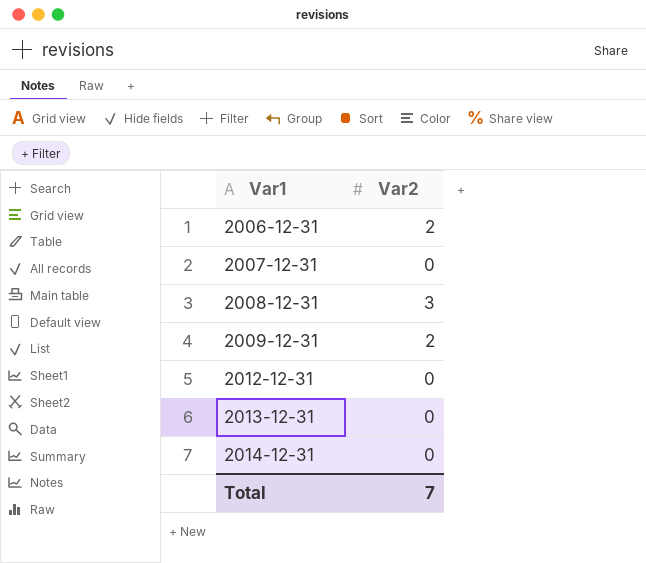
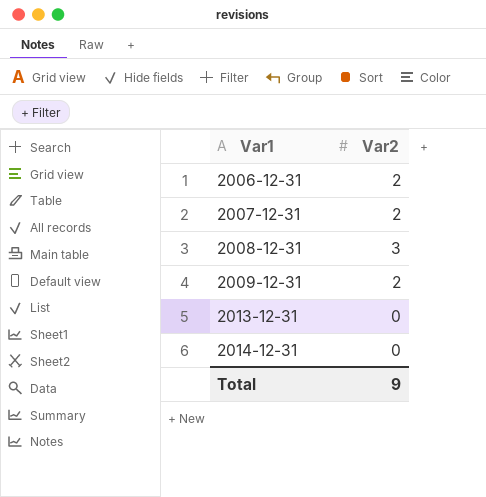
row 2012-12-31: 0 -> none
2007-12-31 | Var2: 0 -> 2
Total | Var2: 7 -> 9

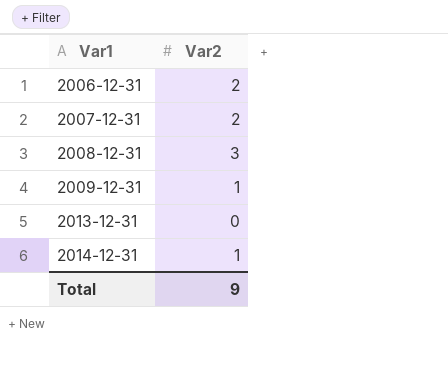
2009-12-31 | Var2: 2 -> 1
2014-12-31 | Var2: 0 -> 1

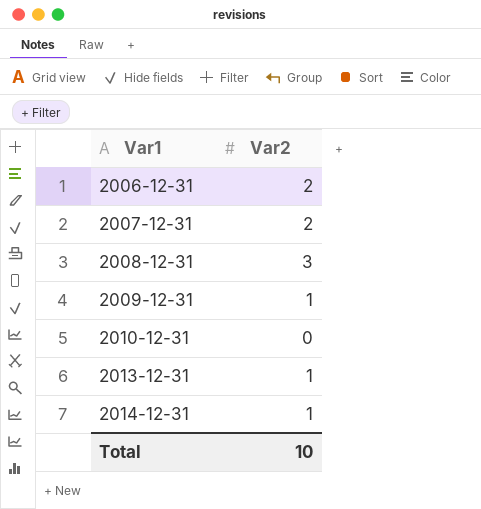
row 2010-12-31: none -> 0
2013-12-31 | Var2: 0 -> 1
Total | Var2: 9 -> 10

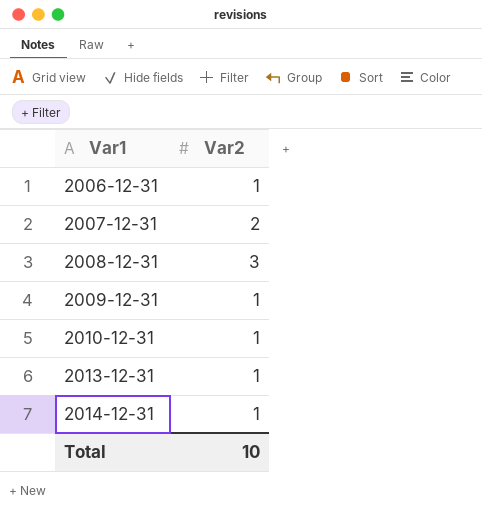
2006-12-31 | Var2: 2 -> 1
2010-12-31 | Var2: 0 -> 1

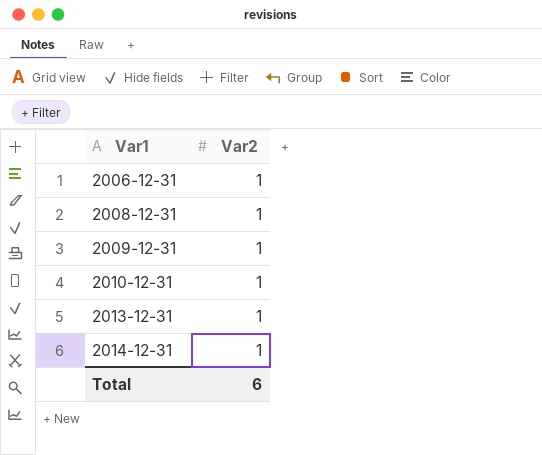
row 2007-12-31: 2 -> none
2008-12-31 | Var2: 3 -> 1
Total | Var2: 10 -> 6

